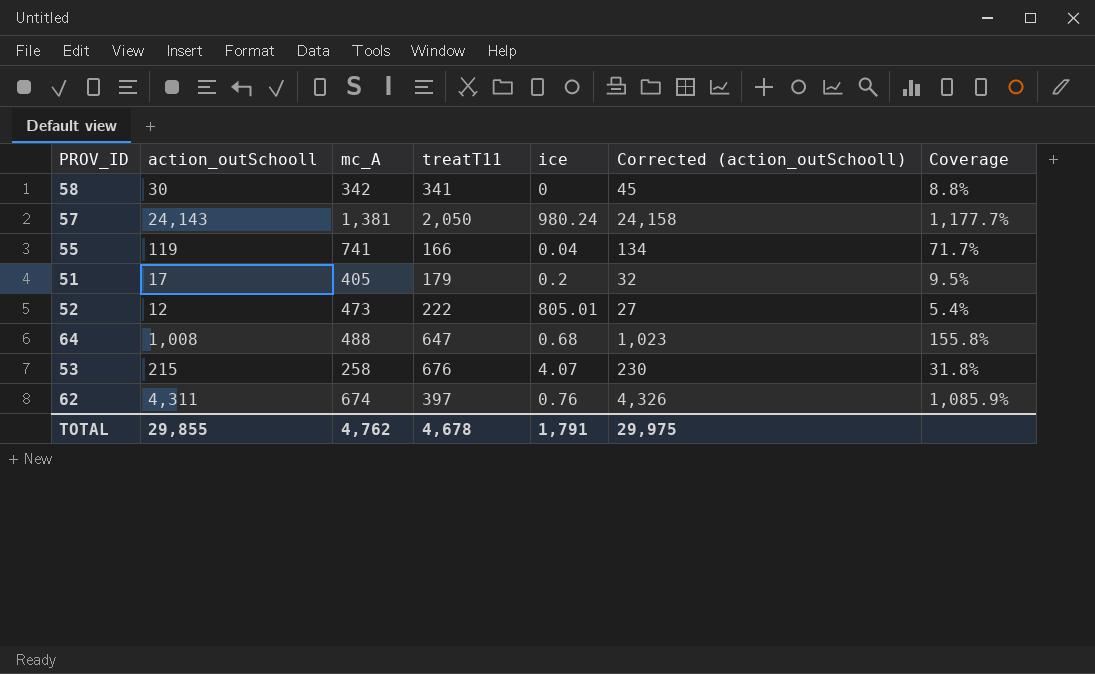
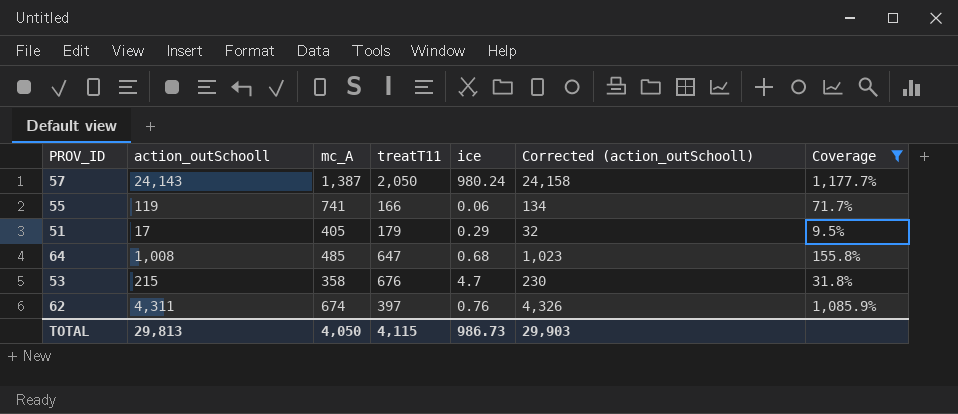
filter: none -> Coverage >= 9.5%
57 | mc_A: 1,381 -> 1,387
55 | ice: 0.04 -> 0.06
51 | ice: 0.2 -> 0.29
64 | mc_A: 488 -> 485
53 | mc_A: 258 -> 358
53 | ice: 4.07 -> 4.7
TOTAL | action_outSchooll: 29,855 -> 29,813
TOTAL | mc_A: 4,762 -> 4,050
TOTAL | treatT11: 4,678 -> 4,115
TOTAL | ice: 1,791 -> 986.73
TOTAL | Corrected (action_outSchooll): 29,975 -> 29,903

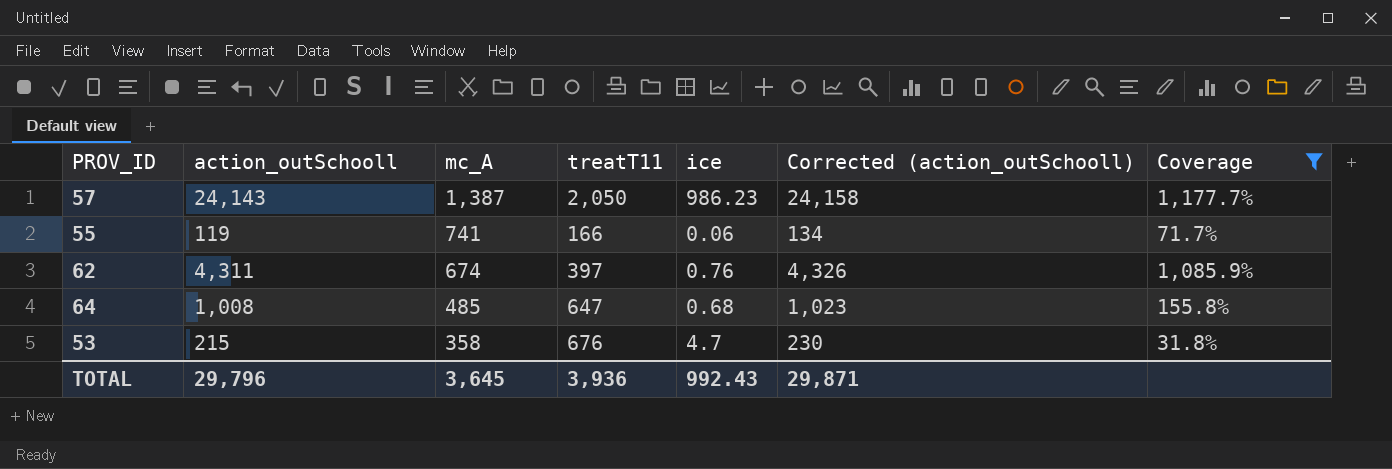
row order: none -> mc_A descending
row 51: 17 | 405 | 179 | 0.29 | 32 | 9.5% -> none
57 | ice: 980.24 -> 986.23
TOTAL | action_outSchooll: 29,813 -> 29,796
TOTAL | mc_A: 4,050 -> 3,645
TOTAL | treatT11: 4,115 -> 3,936
TOTAL | ice: 986.73 -> 992.43
TOTAL | Corrected (action_outSchooll): 29,903 -> 29,871

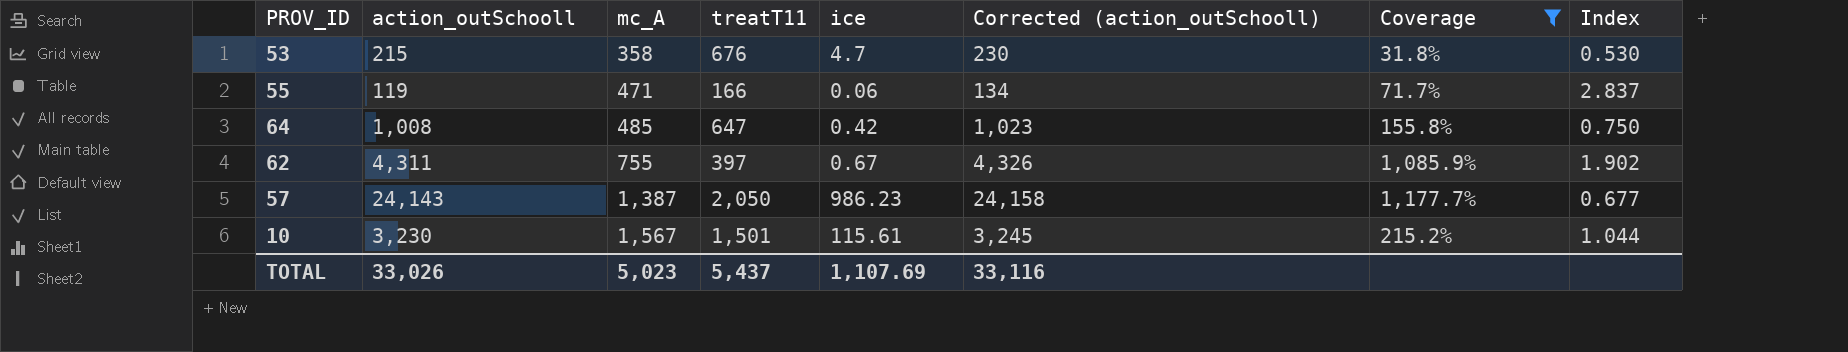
row order: mc_A descending -> mc_A ascending
column Index | formula: none -> [mc_A] / [treatT11]
55 | mc_A: 741 -> 471
64 | ice: 0.68 -> 0.42
62 | mc_A: 674 -> 755
62 | ice: 0.76 -> 0.67
row 10: none -> 3,230 | 1,567 | 1,501 | 115.61 | 3,245 | 215.2% | 1.044
TOTAL | action_outSchooll: 29,796 -> 33,026
TOTAL | mc_A: 3,645 -> 5,023
TOTAL | treatT11: 3,936 -> 5,437
TOTAL | ice: 992.43 -> 1,107.69
TOTAL | Corrected (action_outSchooll): 29,871 -> 33,116

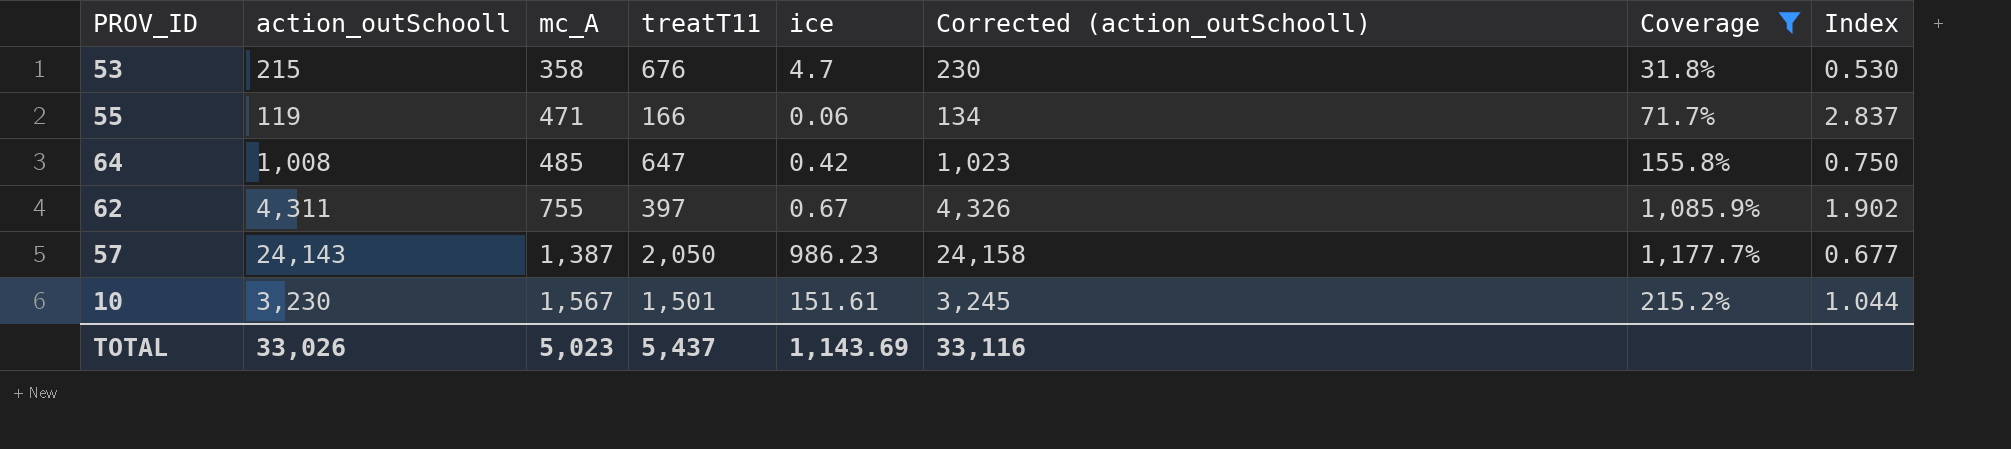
10 | ice: 115.61 -> 151.61
TOTAL | ice: 1,107.69 -> 1,143.69

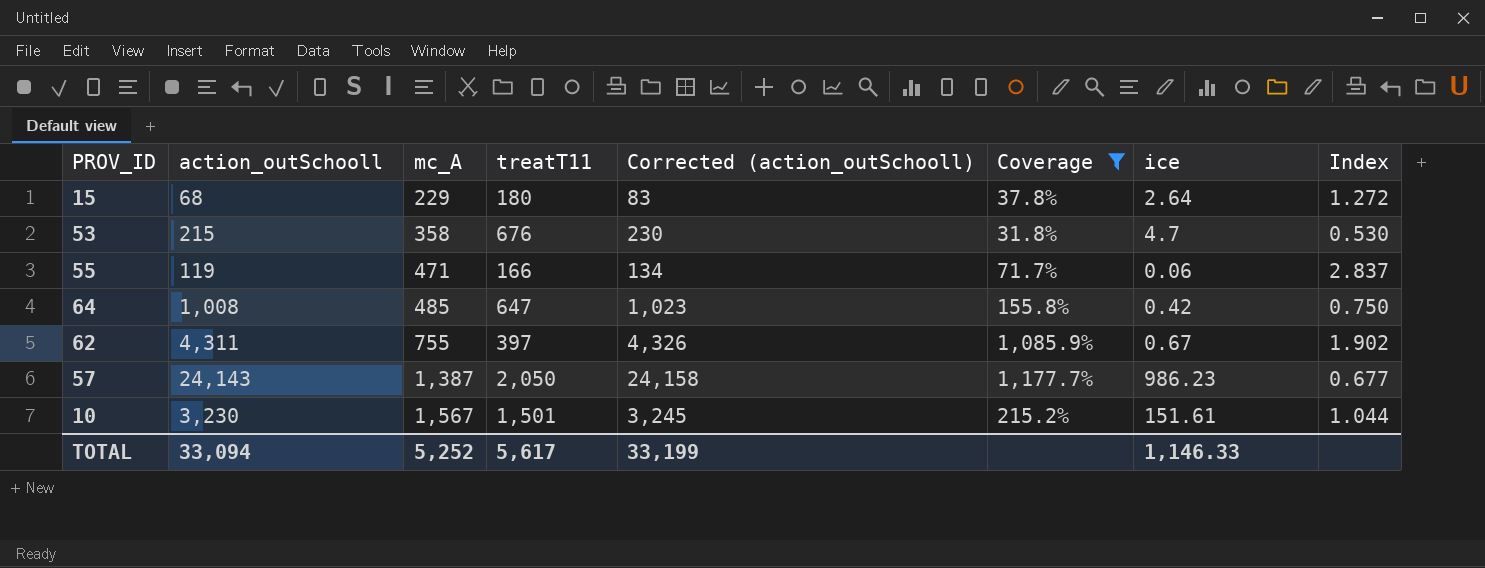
column ice | position: 5 -> 7
row 15: none -> 68 | 229 | 180 | 83 | 37.8% | 2.64 | 1.272
TOTAL | action_outSchooll: 33,026 -> 33,094
TOTAL | mc_A: 5,023 -> 5,252
TOTAL | treatT11: 5,437 -> 5,617
TOTAL | Corrected (action_outSchooll): 33,116 -> 33,199
TOTAL | ice: 1,143.69 -> 1,146.33

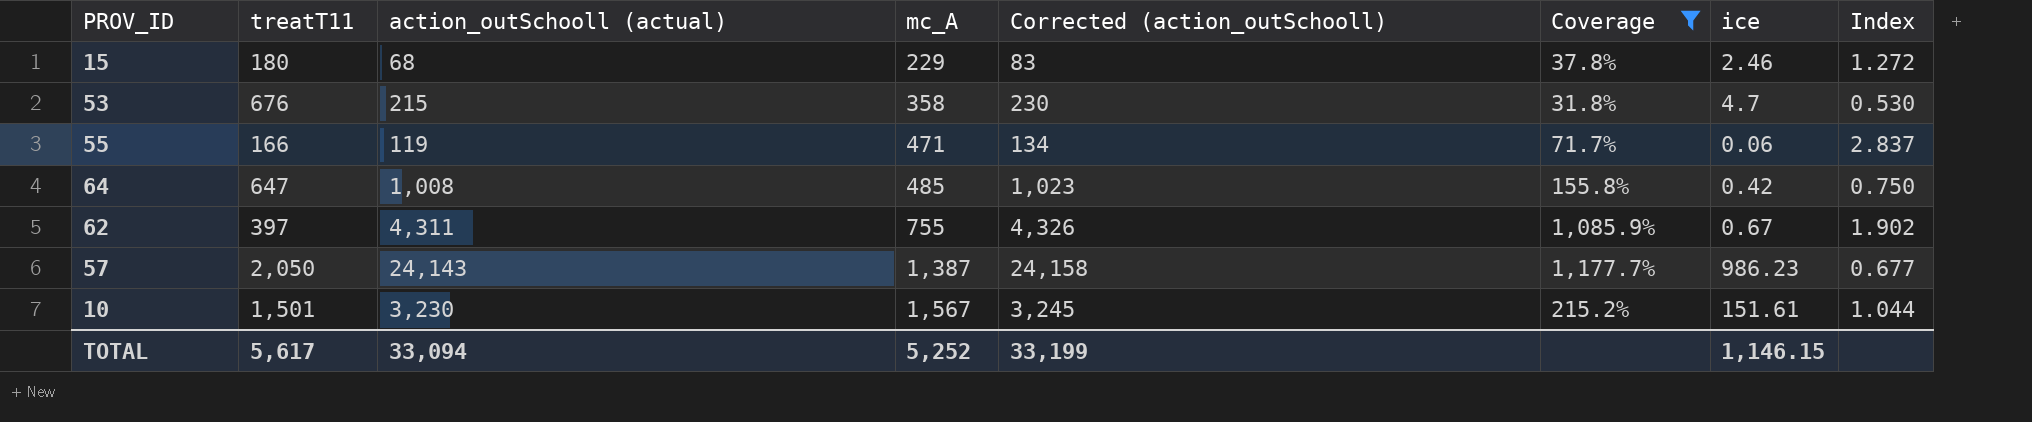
column treatT11 | position: 4 -> 2
column name: action_outSchooll -> action_outSchooll (actual)
15 | ice: 2.64 -> 2.46
TOTAL | ice: 1,146.33 -> 1,146.15

